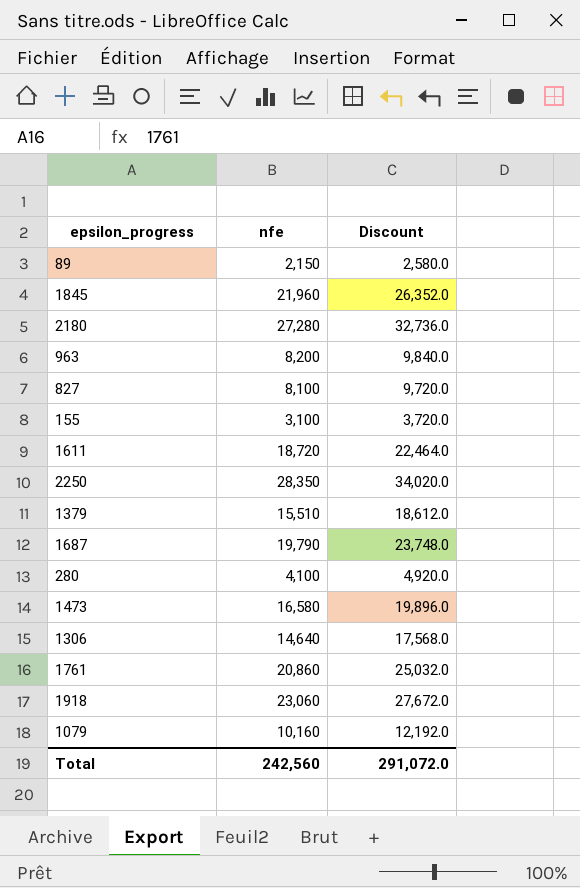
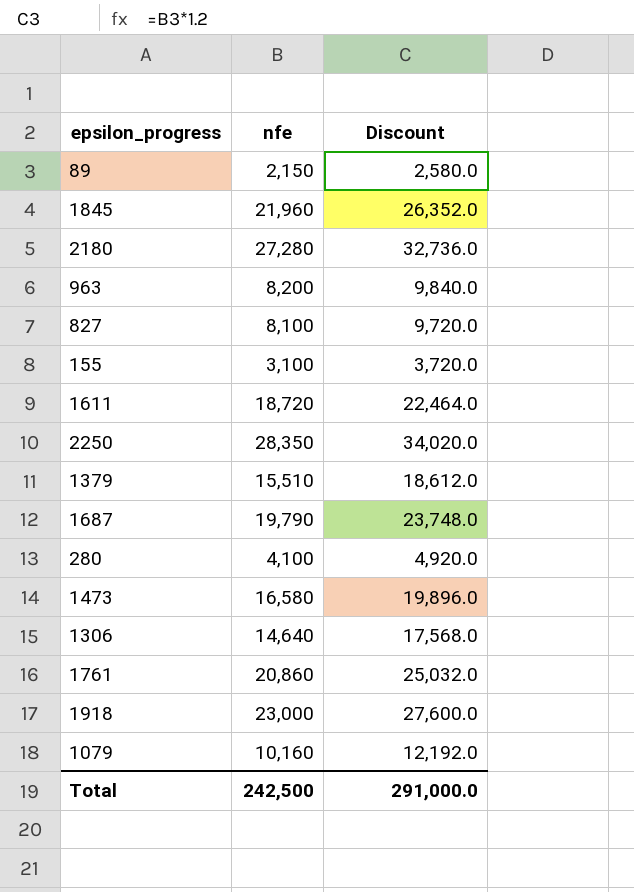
1918 | nfe: 23,060 -> 23,000
1918 | Discount: 27,672.0 -> 27,600.0
Total | nfe: 242,560 -> 242,500
Total | Discount: 291,072.0 -> 291,000.0

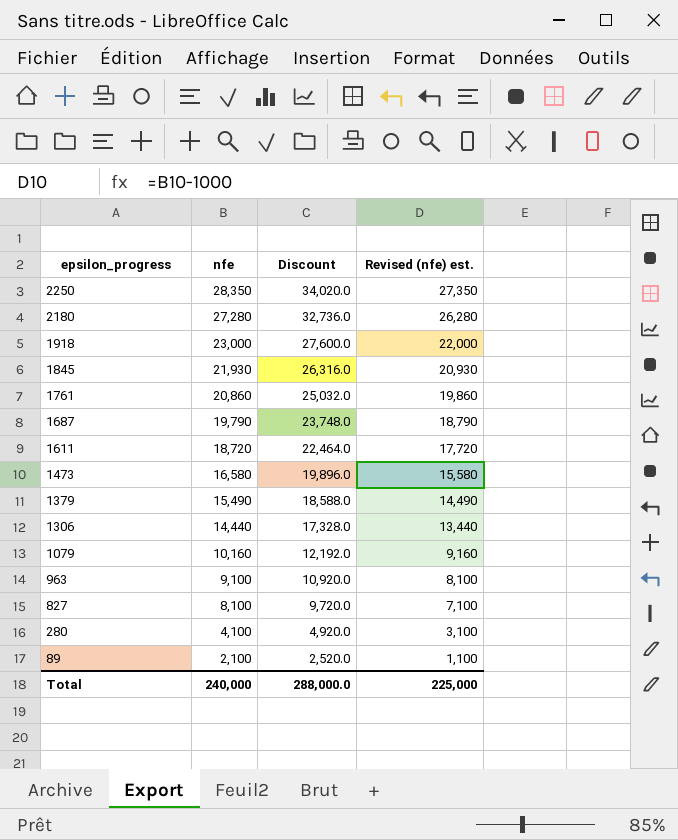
row order: none -> epsilon_progress descending
column Revised (nfe) est. | formula: none -> [nfe] - 1000
row 155: 3,100 | 3,720.0 -> none
1845 | nfe: 21,960 -> 21,930
1845 | Discount: 26,352.0 -> 26,316.0
1379 | nfe: 15,510 -> 15,490
1379 | Discount: 18,612.0 -> 18,588.0
1306 | nfe: 14,640 -> 14,440
1306 | Discount: 17,568.0 -> 17,328.0
963 | nfe: 8,200 -> 9,100
963 | Discount: 9,840.0 -> 10,920.0
89 | nfe: 2,150 -> 2,100
89 | Discount: 2,580.0 -> 2,520.0
Total | nfe: 242,500 -> 240,000
Total | Discount: 291,000.0 -> 288,000.0

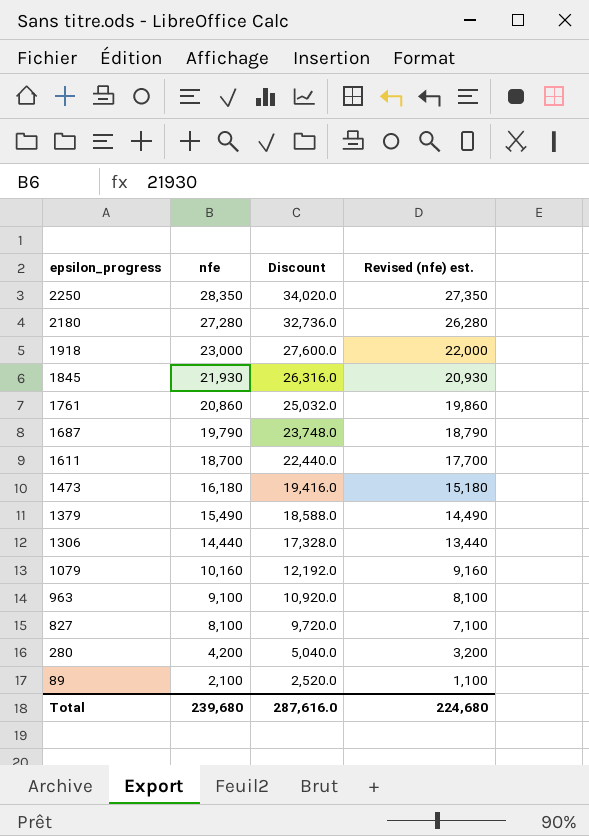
1611 | nfe: 18,720 -> 18,700
1611 | Discount: 22,464.0 -> 22,440.0
1611 | Revised (nfe) est.: 17,720 -> 17,700
1473 | nfe: 16,580 -> 16,180
1473 | Discount: 19,896.0 -> 19,416.0
1473 | Revised (nfe) est.: 15,580 -> 15,180
280 | nfe: 4,100 -> 4,200
280 | Discount: 4,920.0 -> 5,040.0
280 | Revised (nfe) est.: 3,100 -> 3,200
Total | nfe: 240,000 -> 239,680
Total | Discount: 288,000.0 -> 287,616.0
Total | Revised (nfe) est.: 225,000 -> 224,680

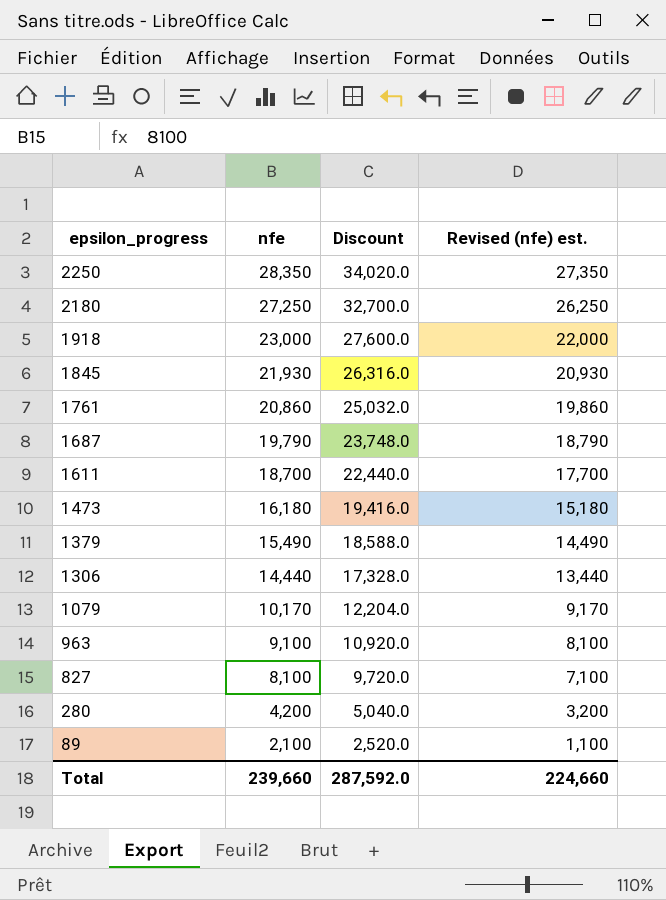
2180 | nfe: 27,280 -> 27,250
2180 | Discount: 32,736.0 -> 32,700.0
2180 | Revised (nfe) est.: 26,280 -> 26,250
1079 | nfe: 10,160 -> 10,170
1079 | Discount: 12,192.0 -> 12,204.0
1079 | Revised (nfe) est.: 9,160 -> 9,170
Total | nfe: 239,680 -> 239,660
Total | Discount: 287,616.0 -> 287,592.0
Total | Revised (nfe) est.: 224,680 -> 224,660

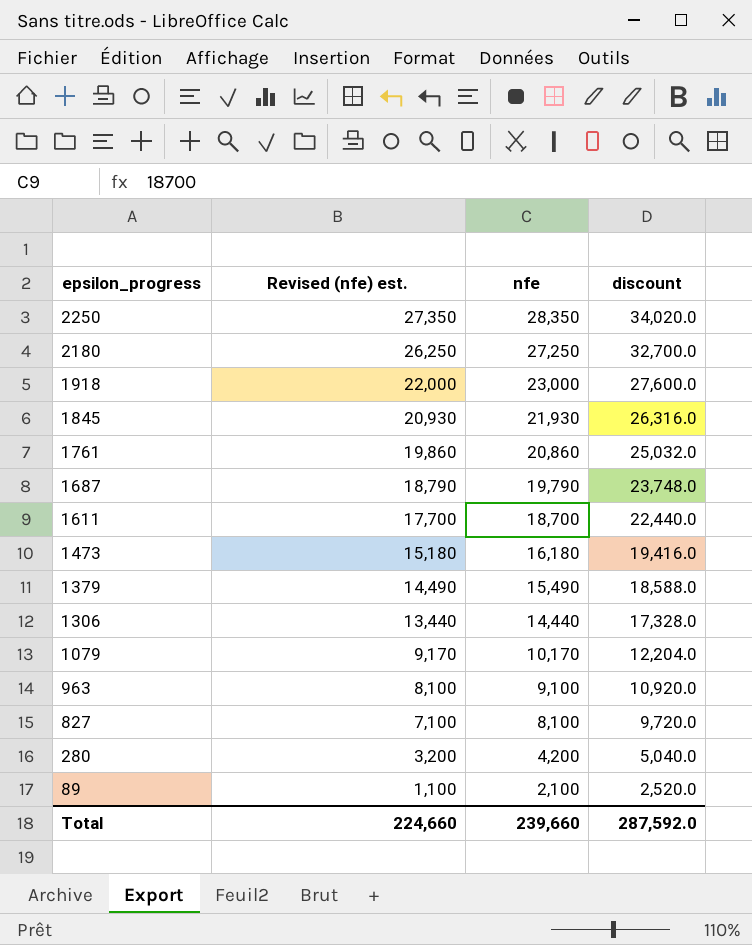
column Revised (nfe) est. | position: 4 -> 2
column name: Discount -> discount

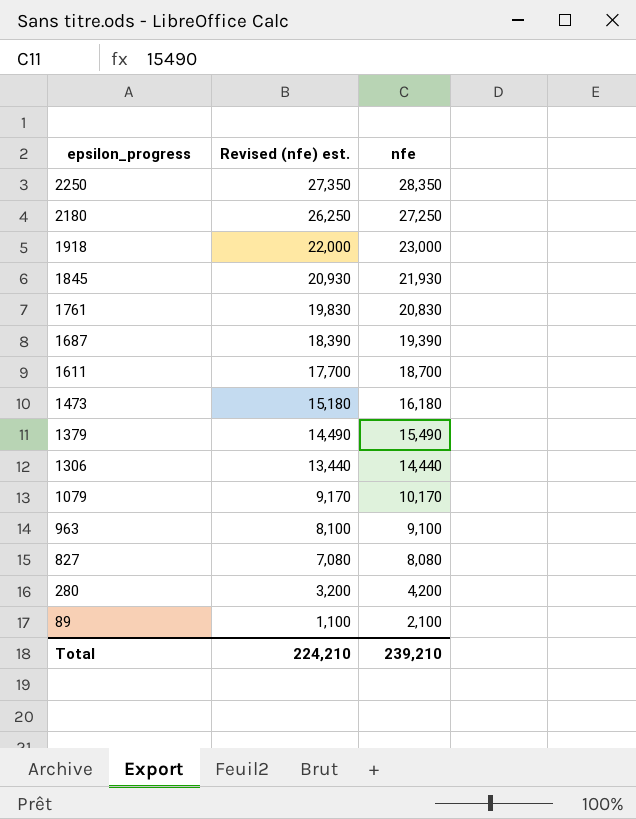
column discount | formula: [nfe] * 1.2 -> none
1761 | Revised (nfe) est.: 19,860 -> 19,830
1761 | nfe: 20,860 -> 20,830
1687 | Revised (nfe) est.: 18,790 -> 18,390
1687 | nfe: 19,790 -> 19,390
827 | Revised (nfe) est.: 7,100 -> 7,080
827 | nfe: 8,100 -> 8,080
Total | Revised (nfe) est.: 224,660 -> 224,210
Total | nfe: 239,660 -> 239,210

